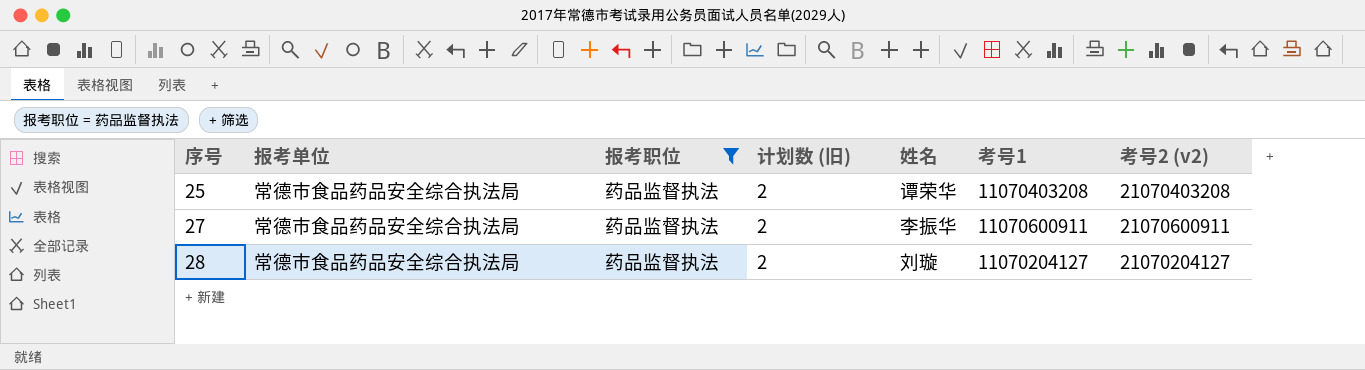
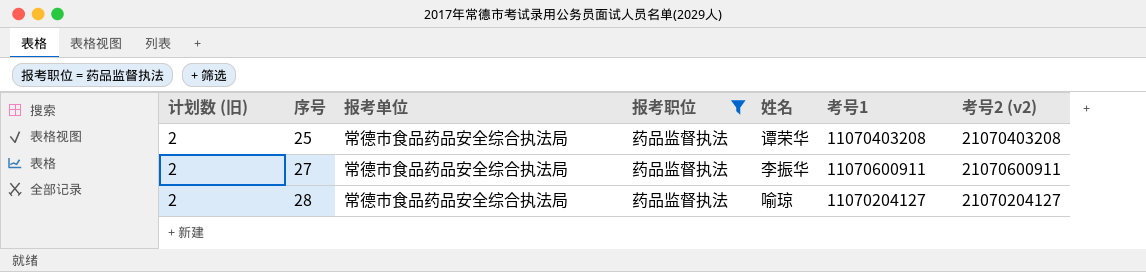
column 计划数 (旧) | position: 4 -> 1
28 | 姓名: 刘璇 -> 喻琼

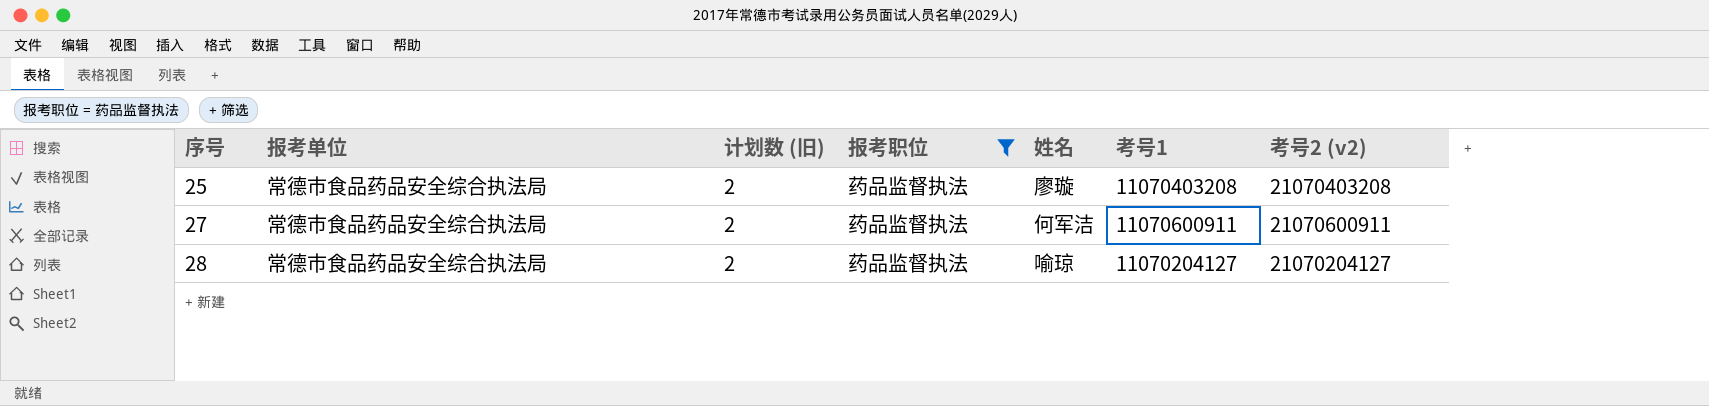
column 计划数 (旧) | position: 1 -> 3
25 | 姓名: 谭荣华 -> 廖璇
27 | 姓名: 李振华 -> 何军洁

